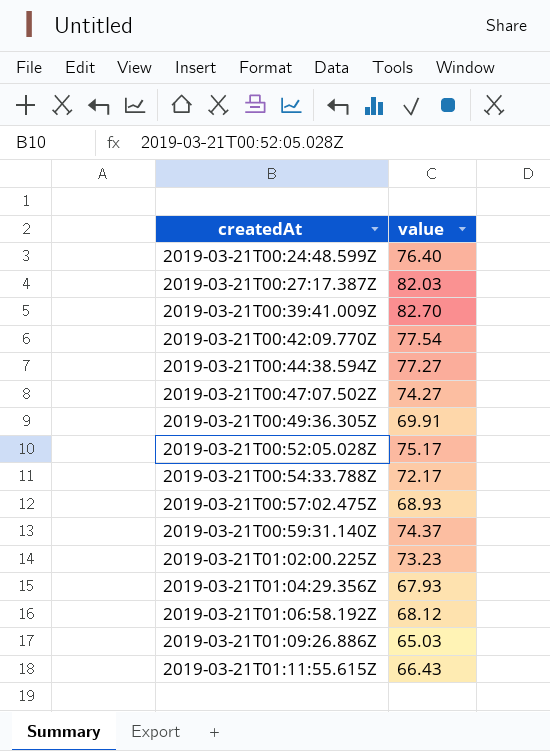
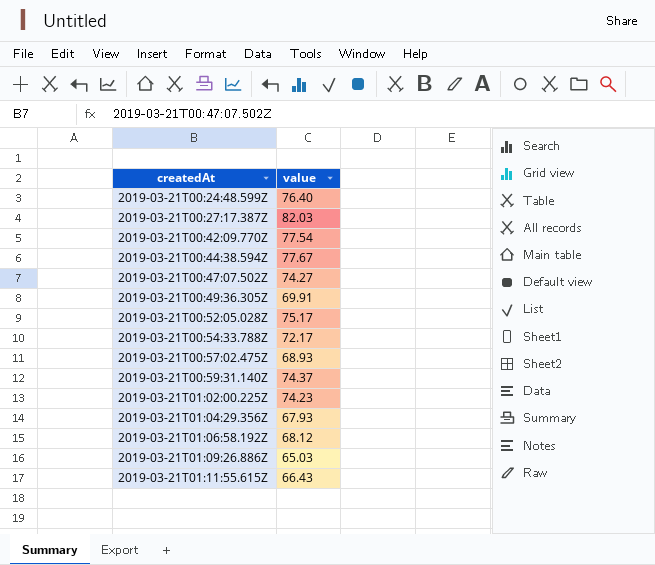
row 2019-03-21T00:39:41.009Z: 82.70 -> none
2019-03-21T00:44:38.594Z | value: 77.27 -> 77.67
2019-03-21T01:02:00.225Z | value: 73.23 -> 74.23

